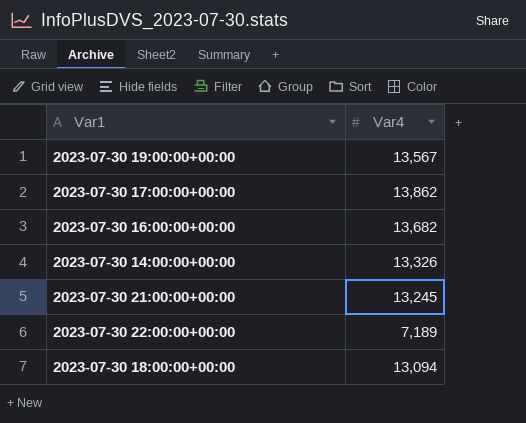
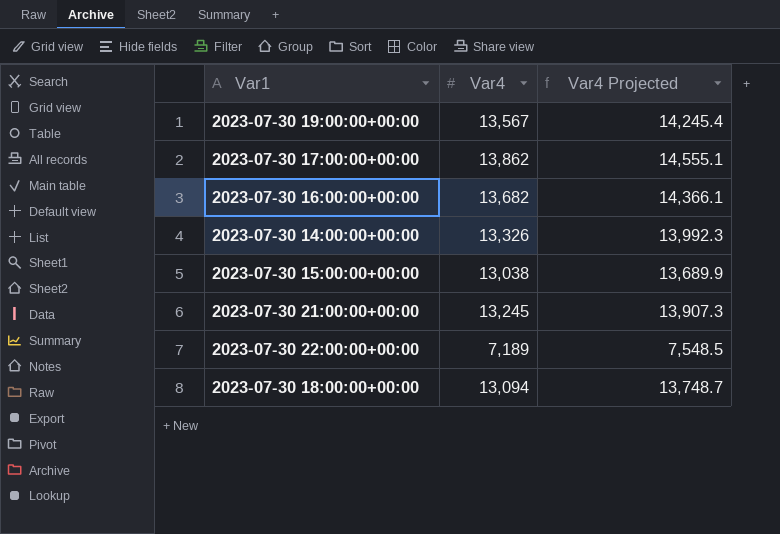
column Var4 Projected | formula: none -> [Var4] * 1.05
row 2023-07-30 15:00:00+00:00: none -> 13,038 | 13,689.9

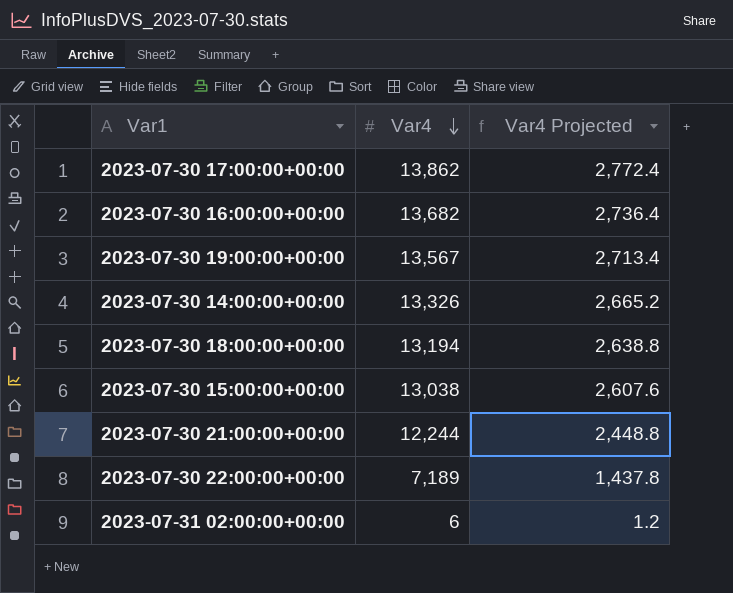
row order: none -> Var4 descending
column Var4 Projected | formula: [Var4] * 1.05 -> [Var4] * 0.2
2023-07-30 18:00:00+00:00 | Var4: 13,094 -> 13,194
2023-07-30 21:00:00+00:00 | Var4: 13,245 -> 12,244
row 2023-07-31 02:00:00+00:00: none -> 6 | 1.2

